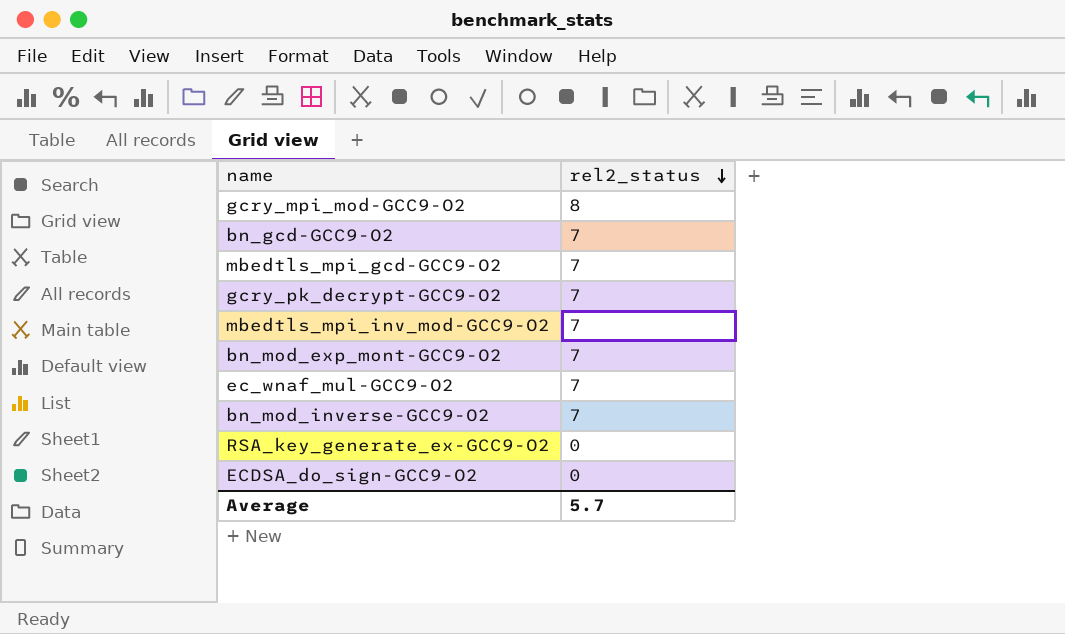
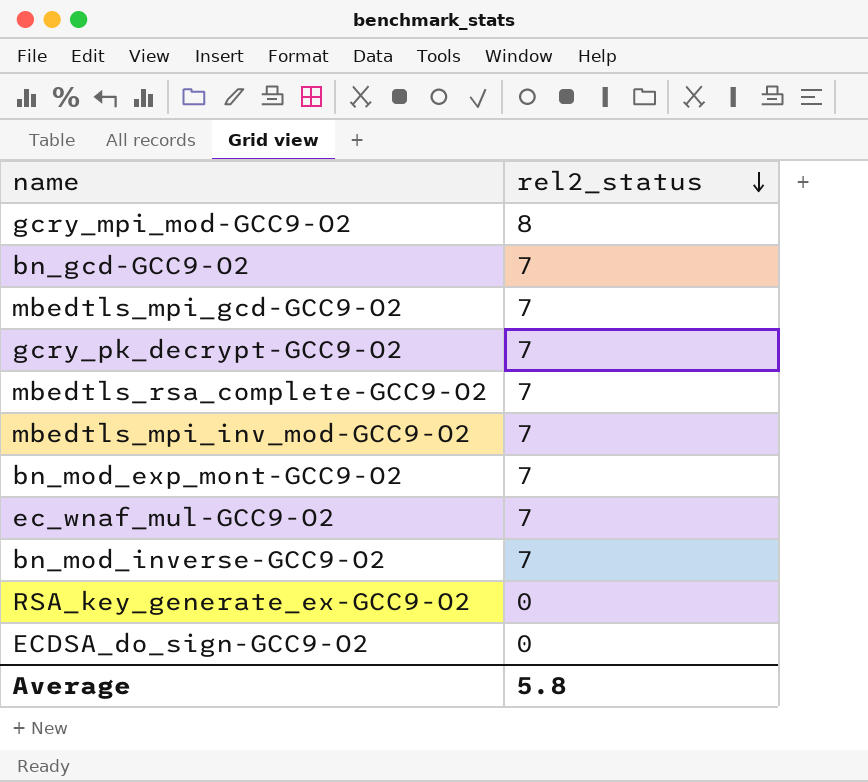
row mbedtls_rsa_complete-GCC9-O2: none -> 7
Average | rel2_status: 5.7 -> 5.8

